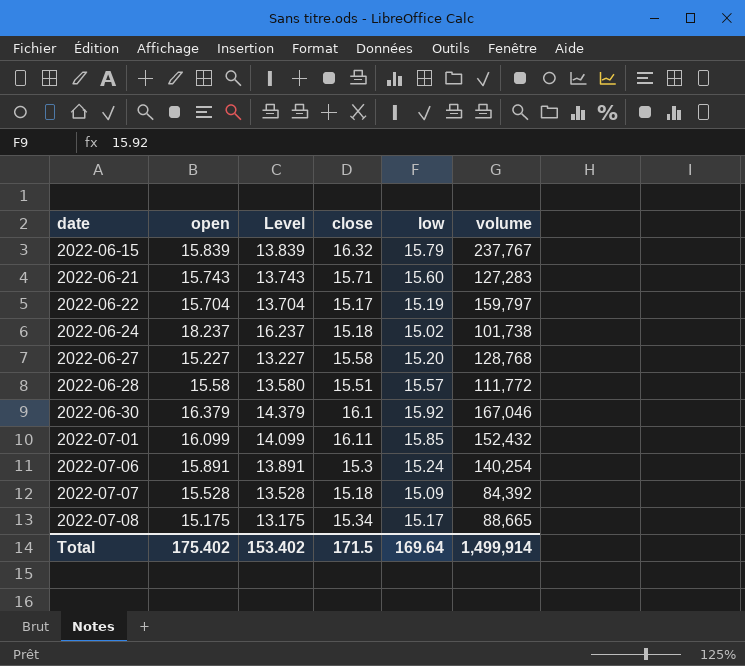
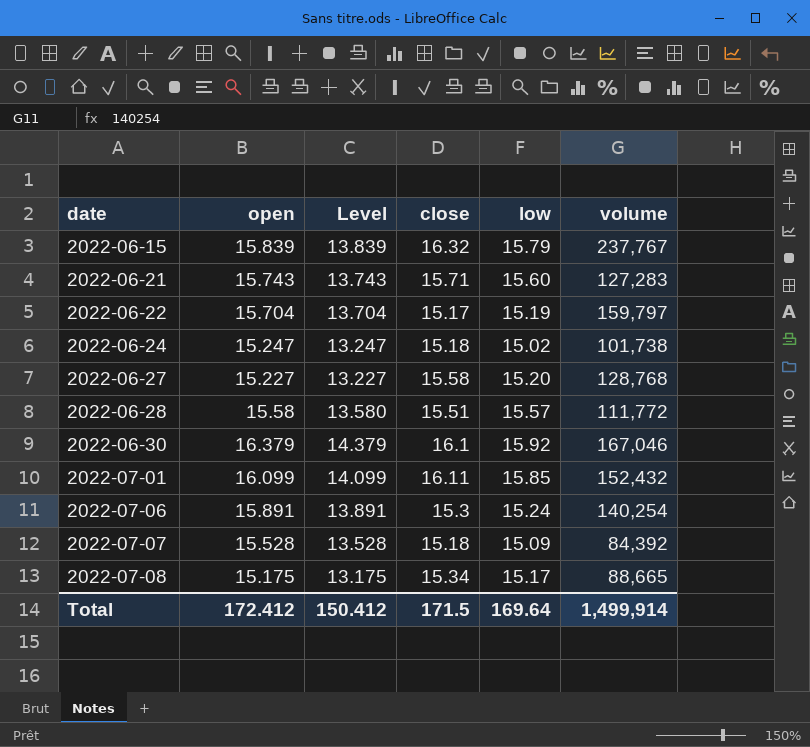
2022-06-24 | open: 18.237 -> 15.247
2022-06-24 | Level: 16.237 -> 13.247
Total | open: 175.402 -> 172.412
Total | Level: 153.402 -> 150.412

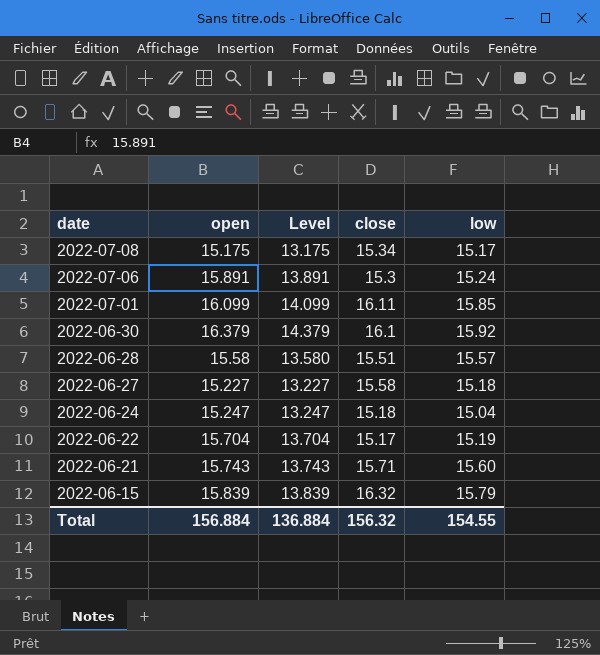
row order: date ascending -> date descending
column volume | position: 6 -> none
row 2022-07-07: 15.528 | 13.528 | 15.18 | 15.09 | 84,392 -> none
2022-06-27 | low: 15.20 -> 15.18
2022-06-24 | low: 15.02 -> 15.04
Total | open: 172.412 -> 156.884
Total | Level: 150.412 -> 136.884
Total | close: 171.5 -> 156.32
Total | low: 169.64 -> 154.55

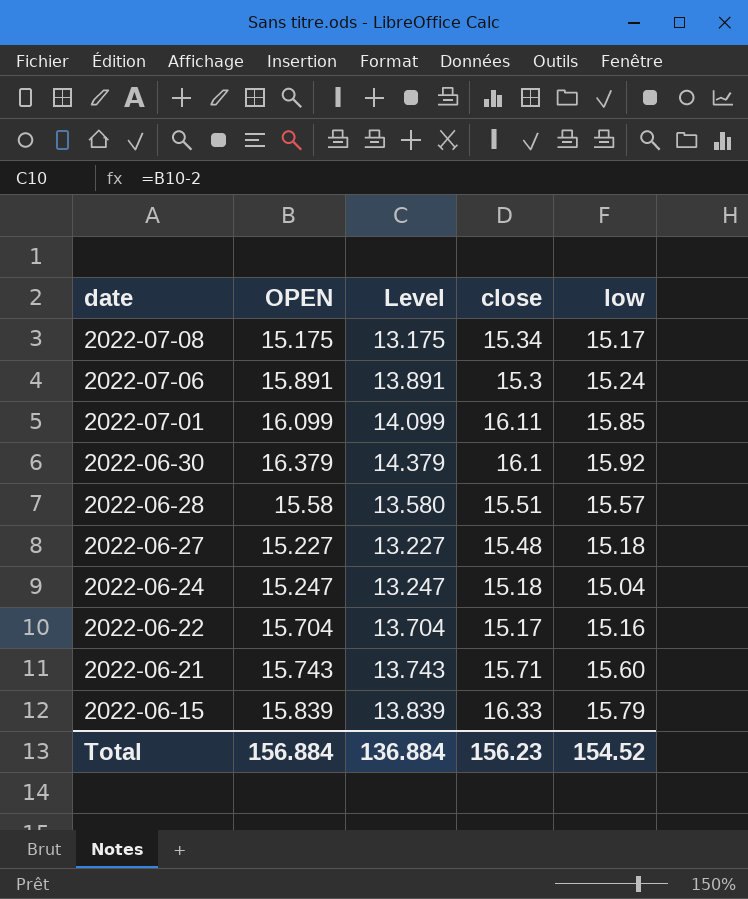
column name: open -> OPEN
2022-06-27 | close: 15.58 -> 15.48
2022-06-22 | low: 15.19 -> 15.16
2022-06-15 | close: 16.32 -> 16.33
Total | close: 156.32 -> 156.23
Total | low: 154.55 -> 154.52

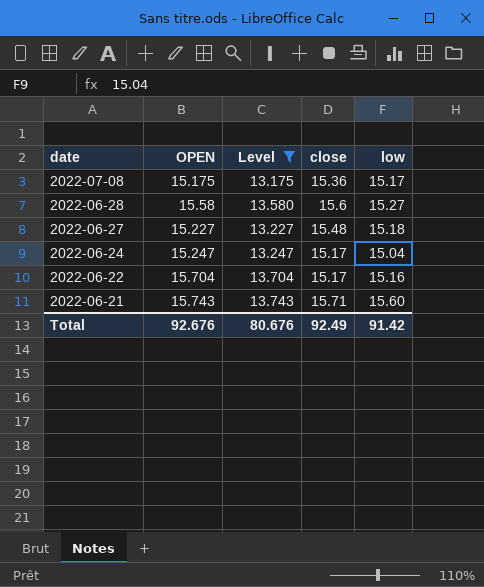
filter: none -> Level <= 13.743
2022-07-08 | close: 15.34 -> 15.36
2022-06-28 | close: 15.51 -> 15.6
2022-06-28 | low: 15.57 -> 15.27
2022-06-24 | close: 15.18 -> 15.17
Total | OPEN: 156.884 -> 92.676
Total | Level: 136.884 -> 80.676
Total | close: 156.23 -> 92.49
Total | low: 154.52 -> 91.42

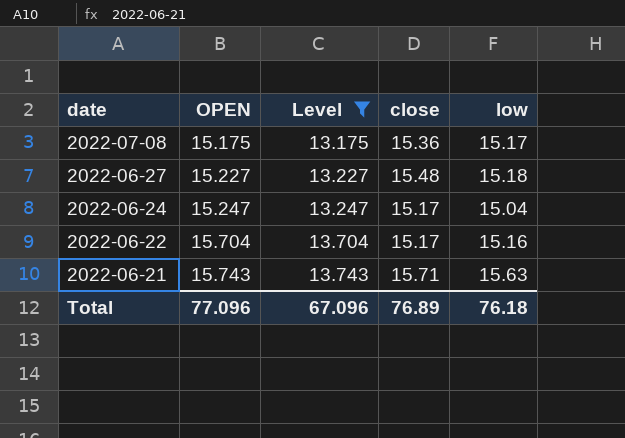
row 2022-06-28: 15.58 | 13.580 | 15.6 | 15.27 -> none
2022-06-21 | low: 15.60 -> 15.63
Total | OPEN: 92.676 -> 77.096
Total | Level: 80.676 -> 67.096
Total | close: 92.49 -> 76.89
Total | low: 91.42 -> 76.18

